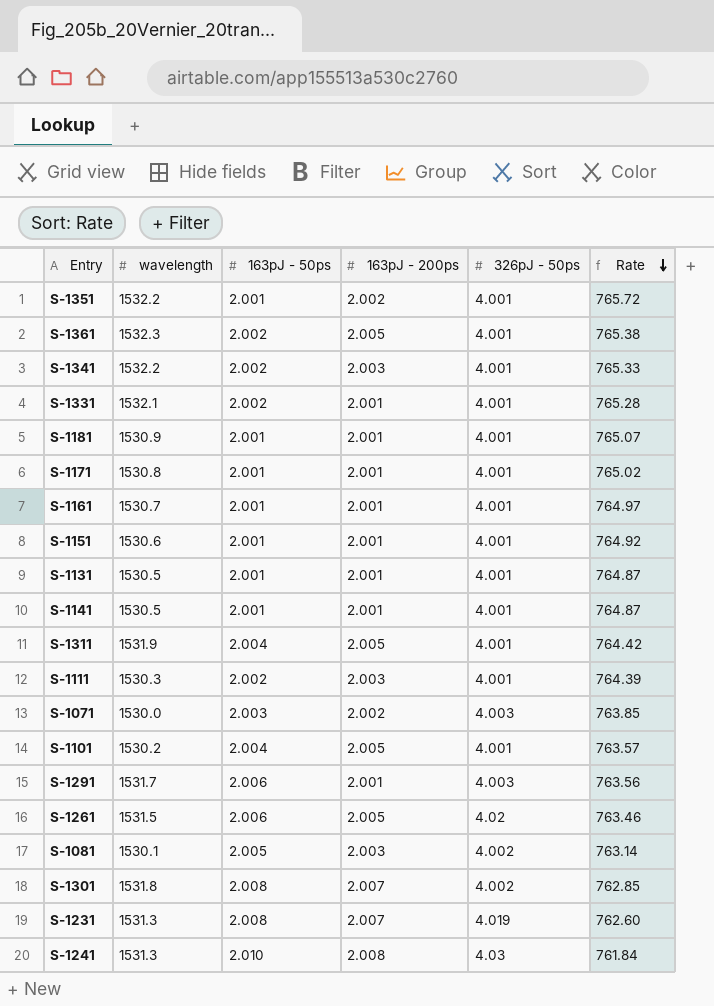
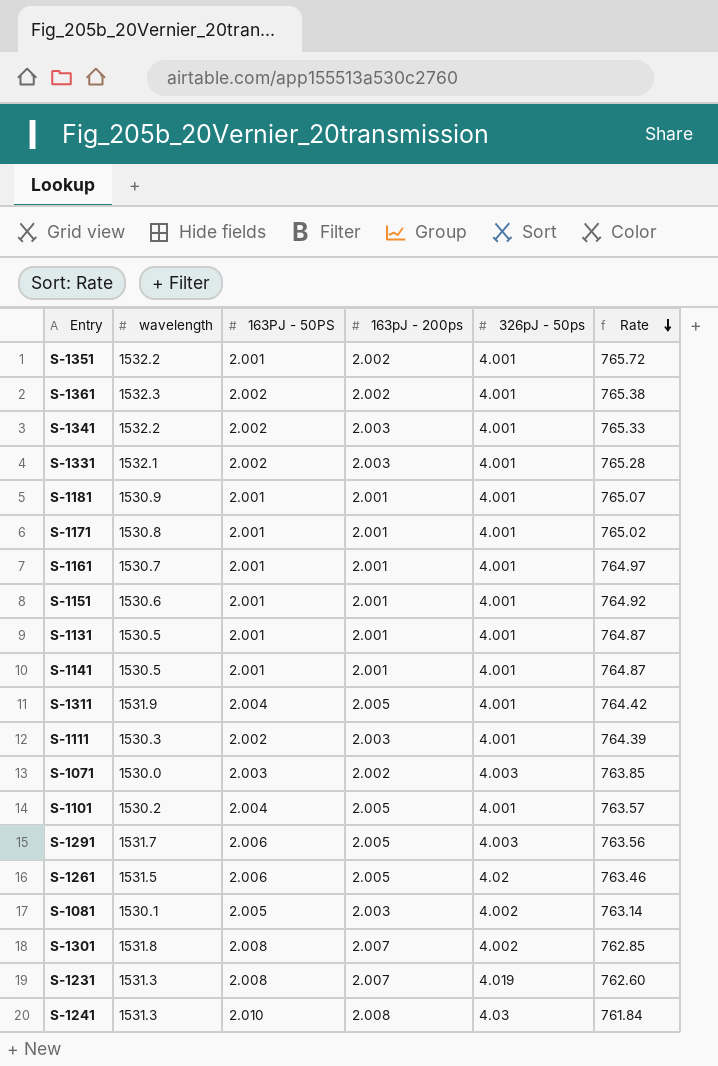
column name: 163pJ - 50ps -> 163PJ - 50PS
S-1361 | 163pJ - 200ps: 2.005 -> 2.002
S-1331 | 163pJ - 200ps: 2.001 -> 2.003
S-1291 | 163pJ - 200ps: 2.001 -> 2.005

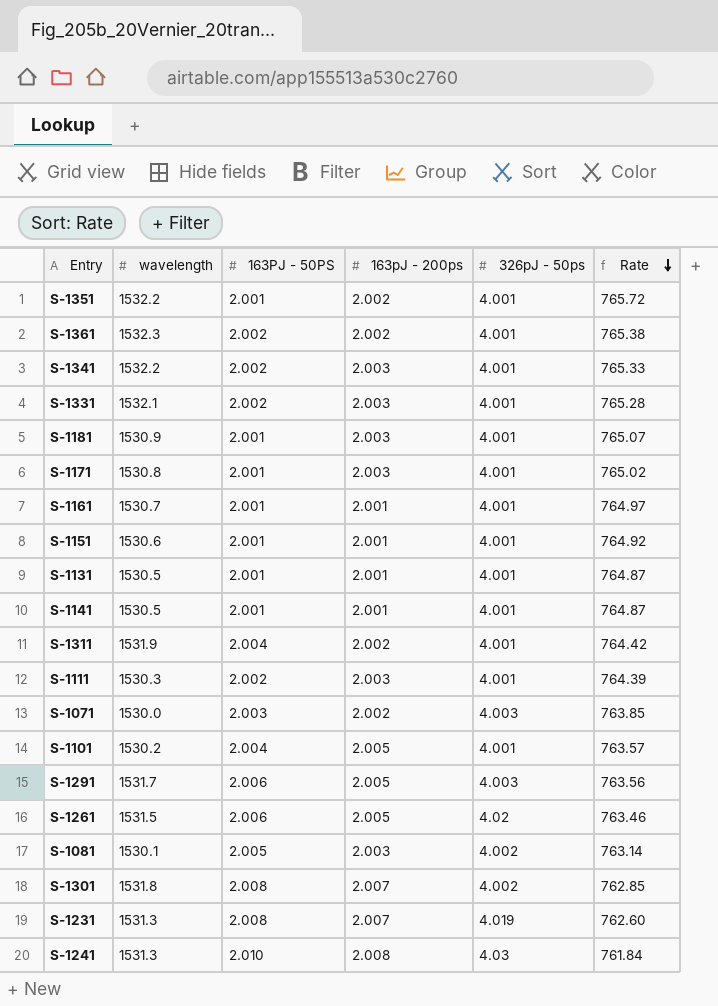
S-1181 | 163pJ - 200ps: 2.001 -> 2.003
S-1171 | 163pJ - 200ps: 2.001 -> 2.003
S-1311 | 163pJ - 200ps: 2.005 -> 2.002

